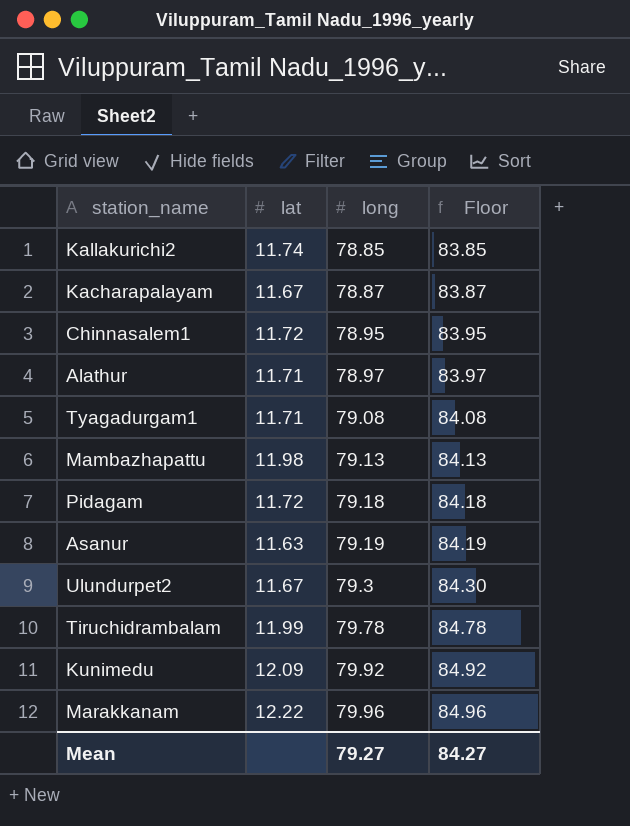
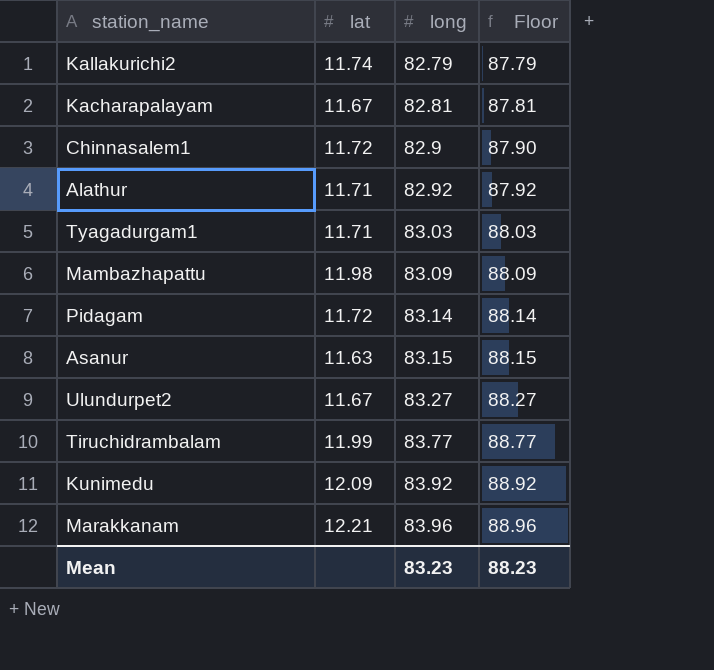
Kallakurichi2 | long: 78.85 -> 82.79
Kallakurichi2 | Floor: 83.85 -> 87.79
Kacharapalayam | long: 78.87 -> 82.81
Kacharapalayam | Floor: 83.87 -> 87.81
Chinnasalem1 | long: 78.95 -> 82.9
Chinnasalem1 | Floor: 83.95 -> 87.90
Alathur | long: 78.97 -> 82.92
Alathur | Floor: 83.97 -> 87.92
Tyagadurgam1 | long: 79.08 -> 83.03
Tyagadurgam1 | Floor: 84.08 -> 88.03
Mambazhapattu | long: 79.13 -> 83.09
Mambazhapattu | Floor: 84.13 -> 88.09
Pidagam | long: 79.18 -> 83.14
Pidagam | Floor: 84.18 -> 88.14
Asanur | long: 79.19 -> 83.15
Asanur | Floor: 84.19 -> 88.15
Ulundurpet2 | long: 79.3 -> 83.27
Ulundurpet2 | Floor: 84.30 -> 88.27
Tiruchidrambalam | long: 79.78 -> 83.77
Tiruchidrambalam | Floor: 84.78 -> 88.77
Kunimedu | long: 79.92 -> 83.92
Kunimedu | Floor: 84.92 -> 88.92
Marakkanam | lat: 12.22 -> 12.21
Marakkanam | long: 79.96 -> 83.96
Marakkanam | Floor: 84.96 -> 88.96
Mean | long: 79.27 -> 83.23
Mean | Floor: 84.27 -> 88.23

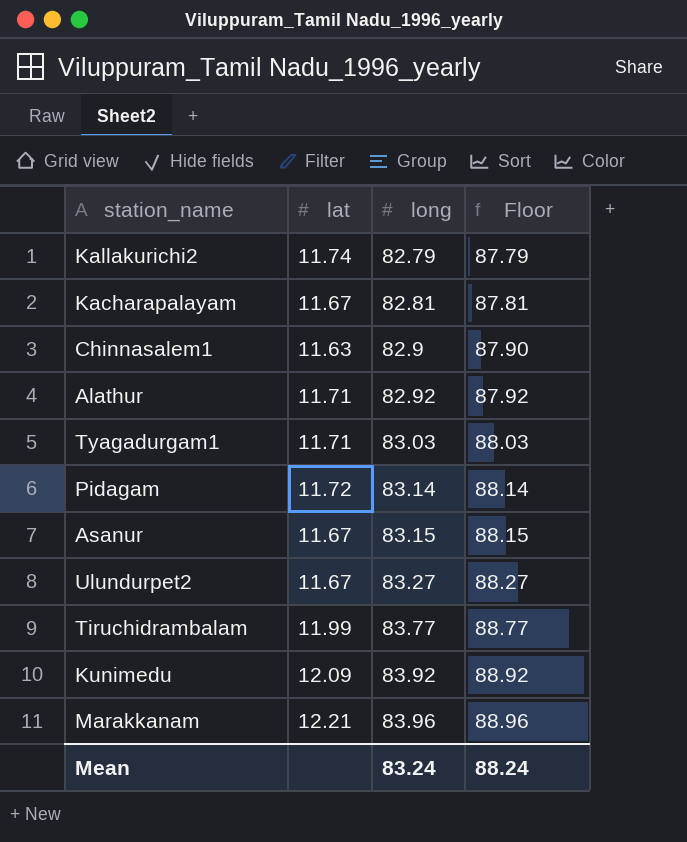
row Mambazhapattu: 11.98 | 83.09 | 88.09 -> none
Chinnasalem1 | lat: 11.72 -> 11.63
Asanur | lat: 11.63 -> 11.67
Mean | long: 83.23 -> 83.24
Mean | Floor: 88.23 -> 88.24

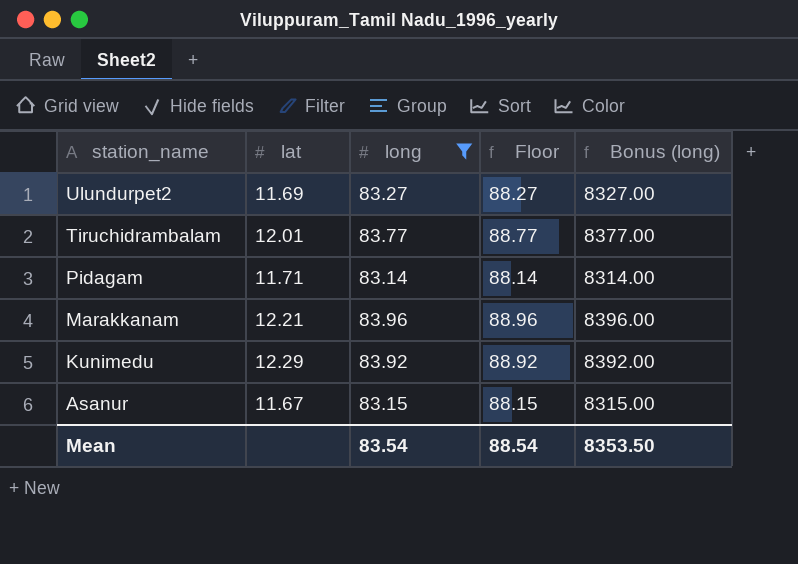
filter: none -> long >= 83.14
row order: long ascending -> station_name descending
column Bonus (long) | formula: none -> [long] * 100
Ulundurpet2 | lat: 11.67 -> 11.69
Tiruchidrambalam | lat: 11.99 -> 12.01
Pidagam | lat: 11.72 -> 11.71
Kunimedu | lat: 12.09 -> 12.29
Mean | long: 83.24 -> 83.54
Mean | Floor: 88.24 -> 88.54

